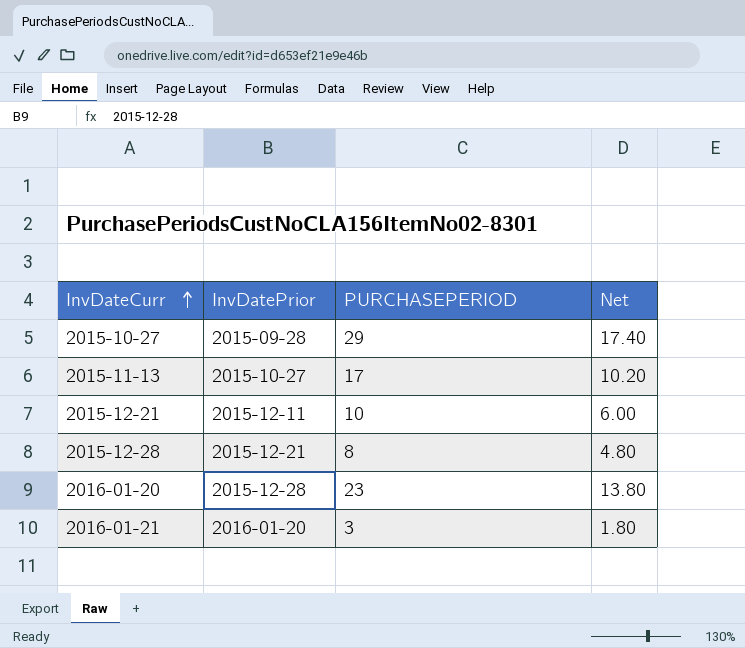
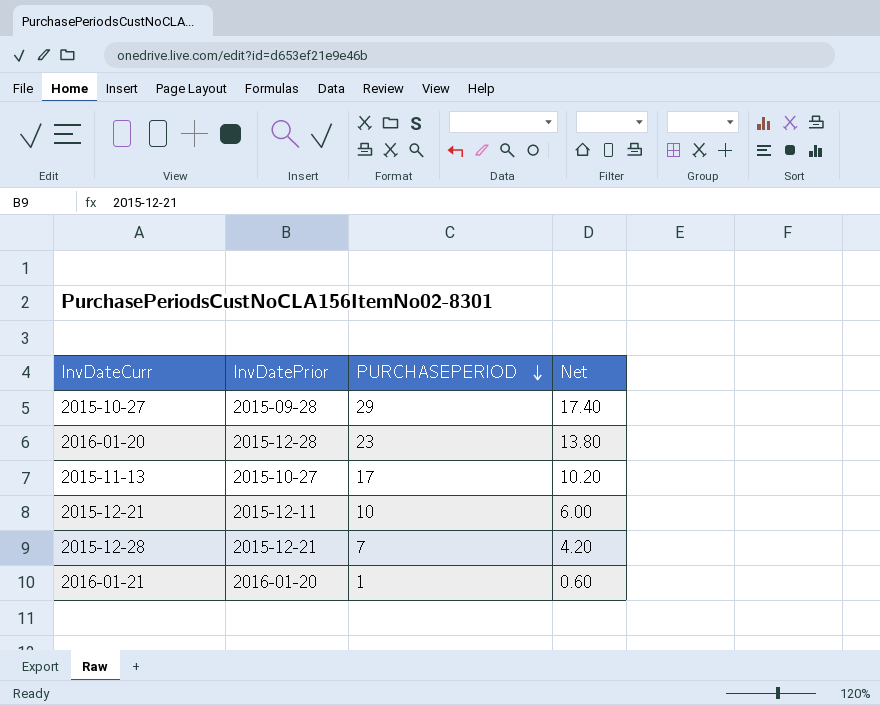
row order: InvDateCurr ascending -> PURCHASEPERIOD descending
2015-12-28 | PURCHASEPERIOD: 8 -> 7
2015-12-28 | Net: 4.80 -> 4.20
2016-01-21 | PURCHASEPERIOD: 3 -> 1
2016-01-21 | Net: 1.80 -> 0.60

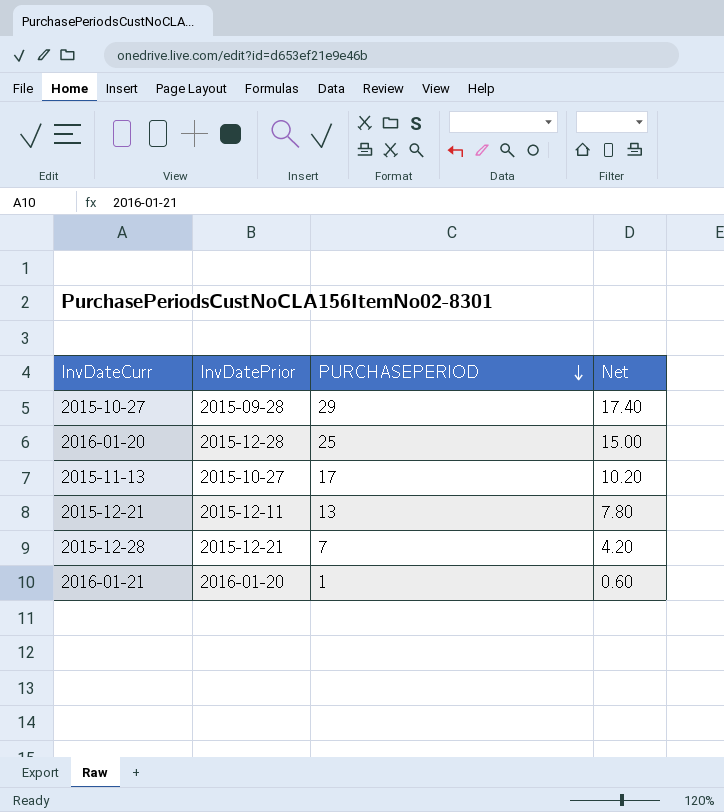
2016-01-20 | PURCHASEPERIOD: 23 -> 25
2016-01-20 | Net: 13.80 -> 15.00
2015-12-21 | PURCHASEPERIOD: 10 -> 13
2015-12-21 | Net: 6.00 -> 7.80

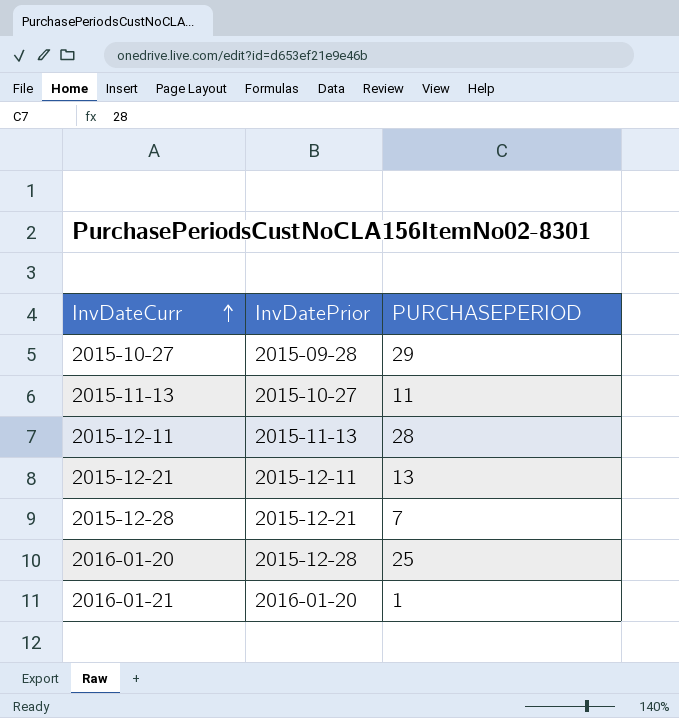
row order: PURCHASEPERIOD descending -> InvDateCurr ascending
column Net | formula: [PURCHASEPERIOD] * 0.6 -> none
2015-11-13 | PURCHASEPERIOD: 17 -> 11
row 2015-12-11: none -> 2015-11-13 | 28

